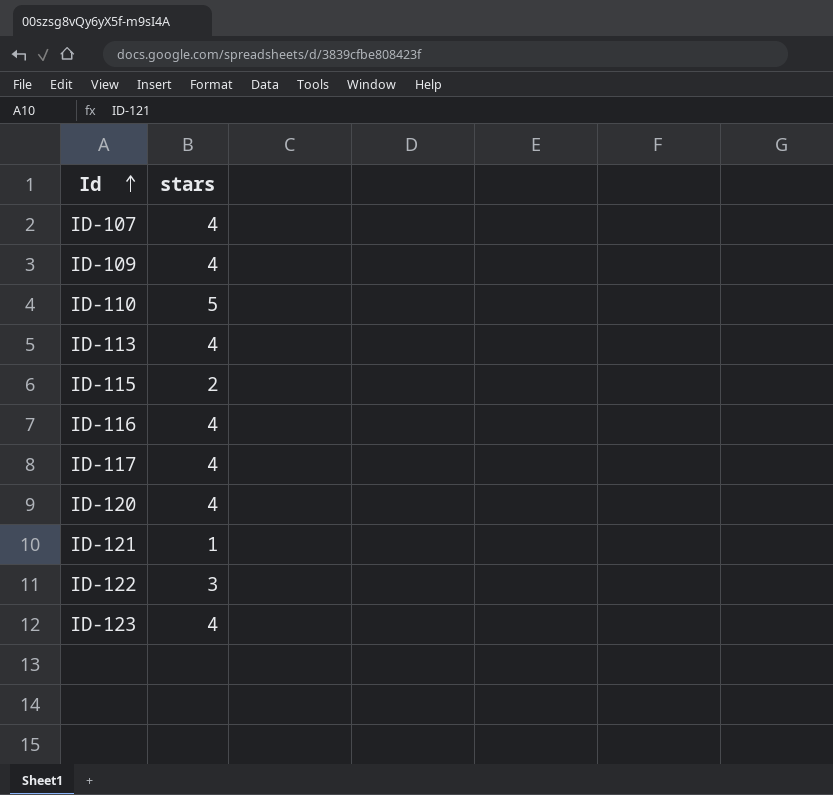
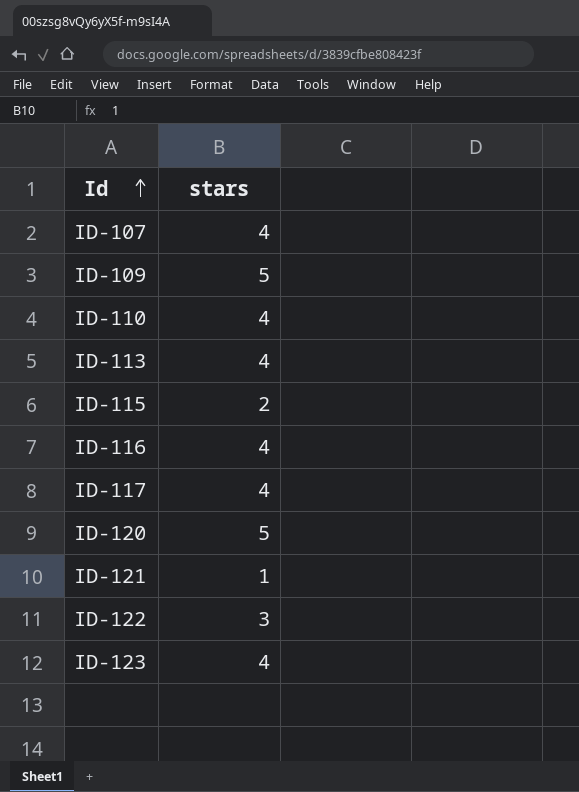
ID-109 | stars: 4 -> 5
ID-110 | stars: 5 -> 4
ID-120 | stars: 4 -> 5

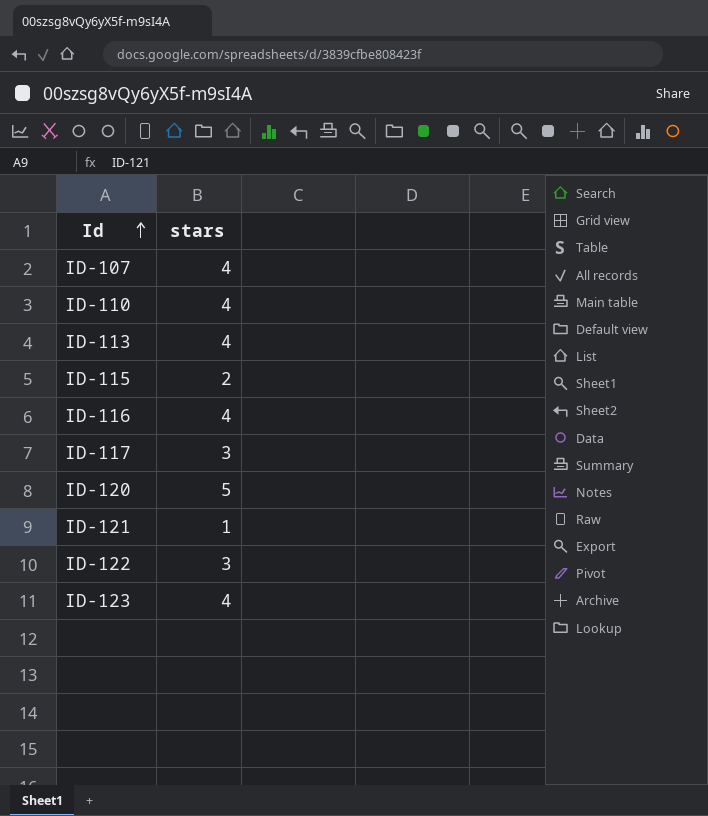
row ID-109: 5 -> none
ID-117 | stars: 4 -> 3

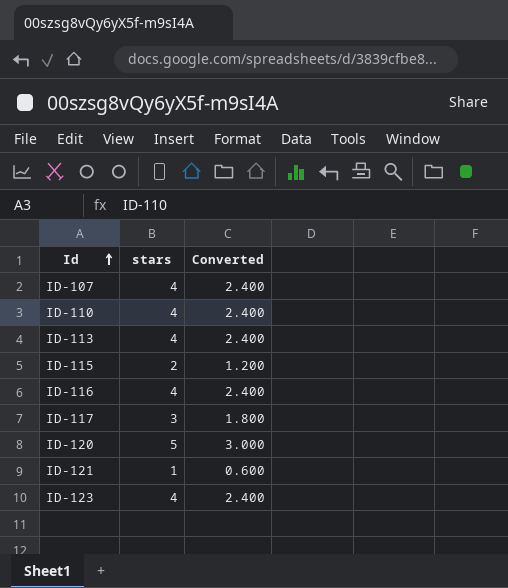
column Converted | formula: none -> [stars] * 0.6
row ID-122: 3 -> none

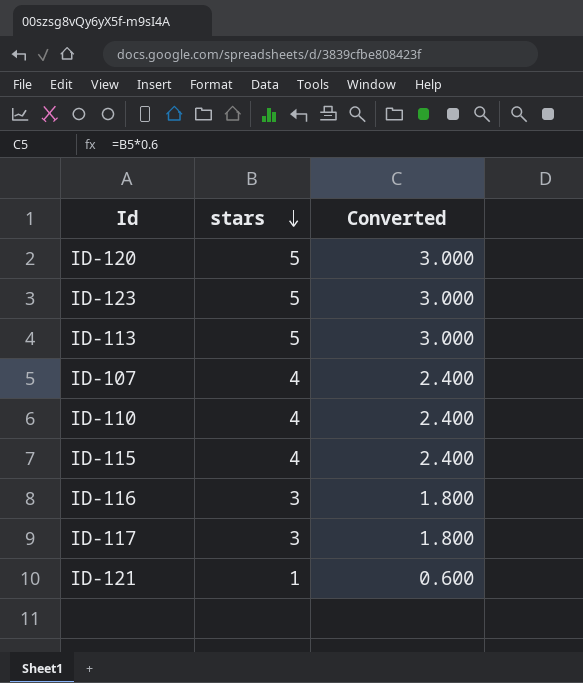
row order: Id ascending -> stars descending
ID-123 | stars: 4 -> 5
ID-123 | Converted: 2.400 -> 3.000
ID-113 | stars: 4 -> 5
ID-113 | Converted: 2.400 -> 3.000
ID-115 | stars: 2 -> 4
ID-115 | Converted: 1.200 -> 2.400
ID-116 | stars: 4 -> 3
ID-116 | Converted: 2.400 -> 1.800

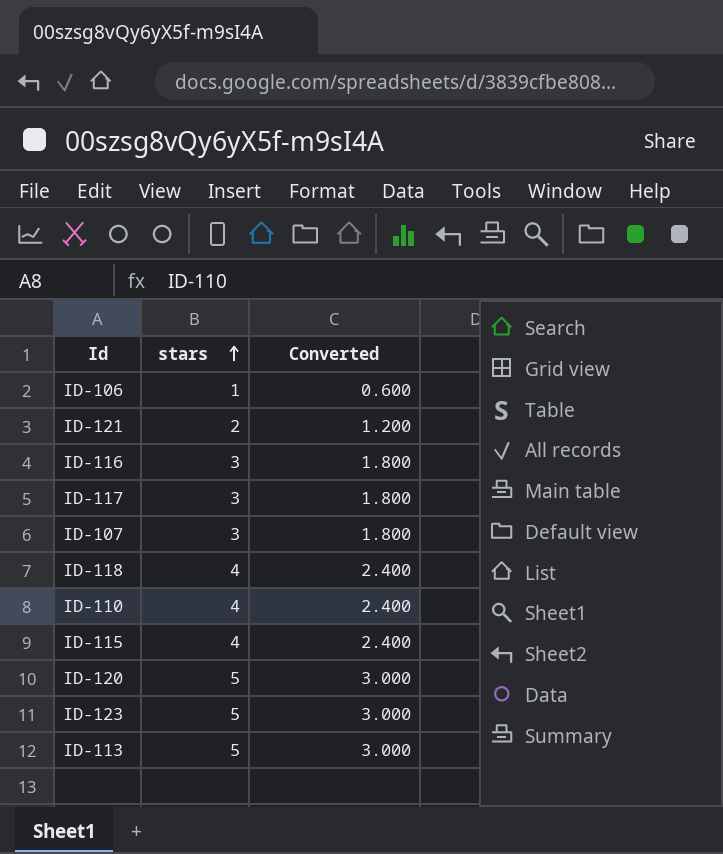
row order: stars descending -> stars ascending
row ID-106: none -> 1 | 0.600
ID-121 | stars: 1 -> 2
ID-121 | Converted: 0.600 -> 1.200
ID-107 | stars: 4 -> 3
ID-107 | Converted: 2.400 -> 1.800
row ID-118: none -> 4 | 2.400

